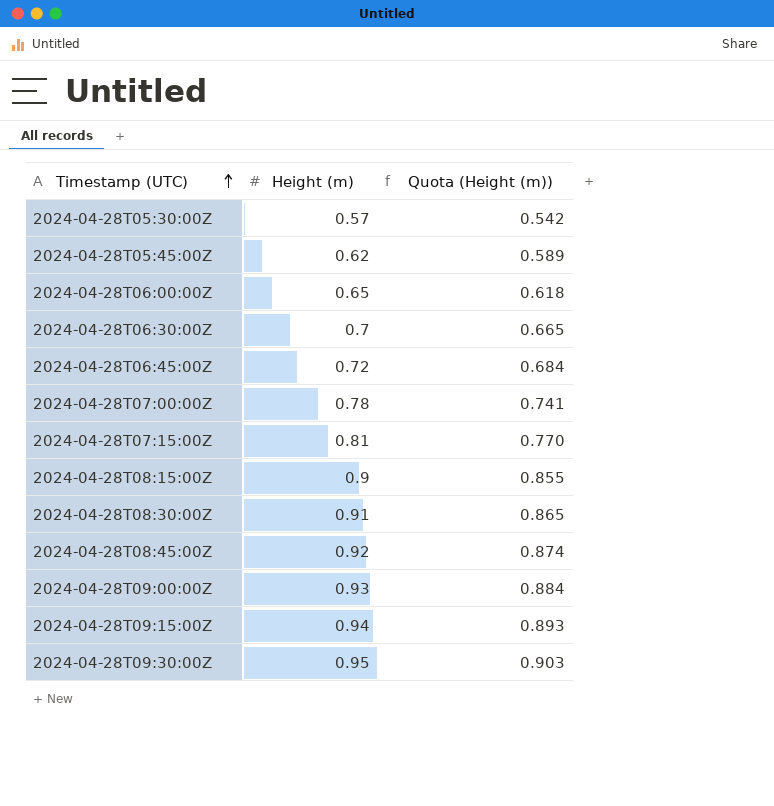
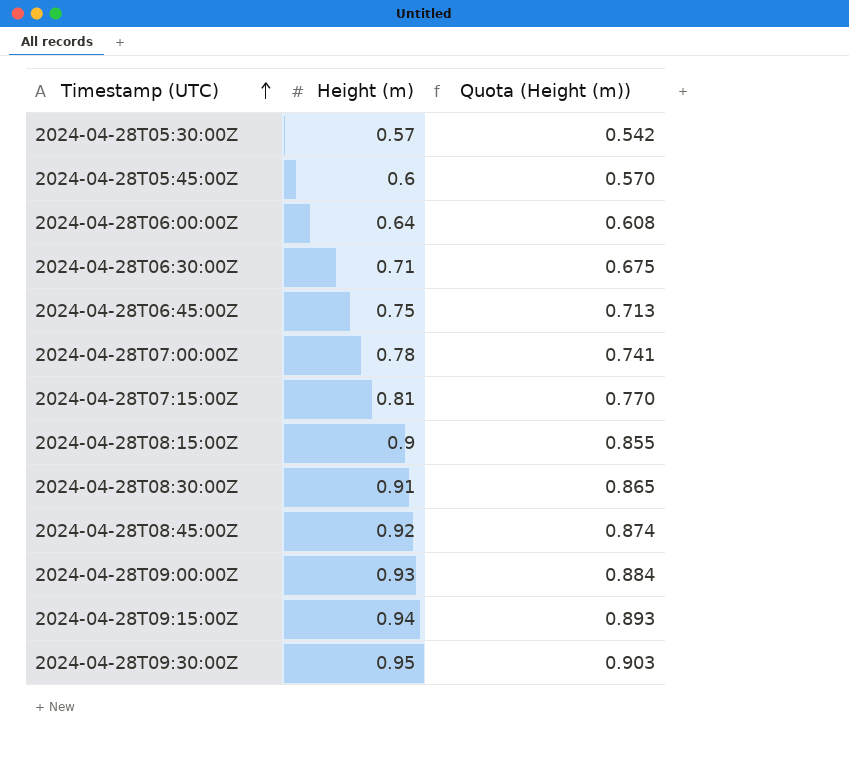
2024-04-28T05:45:00Z | Height (m): 0.62 -> 0.6
2024-04-28T05:45:00Z | Quota (Height (m)): 0.589 -> 0.570
2024-04-28T06:00:00Z | Height (m): 0.65 -> 0.64
2024-04-28T06:00:00Z | Quota (Height (m)): 0.618 -> 0.608
2024-04-28T06:30:00Z | Height (m): 0.7 -> 0.71
2024-04-28T06:30:00Z | Quota (Height (m)): 0.665 -> 0.675
2024-04-28T06:45:00Z | Height (m): 0.72 -> 0.75
2024-04-28T06:45:00Z | Quota (Height (m)): 0.684 -> 0.713

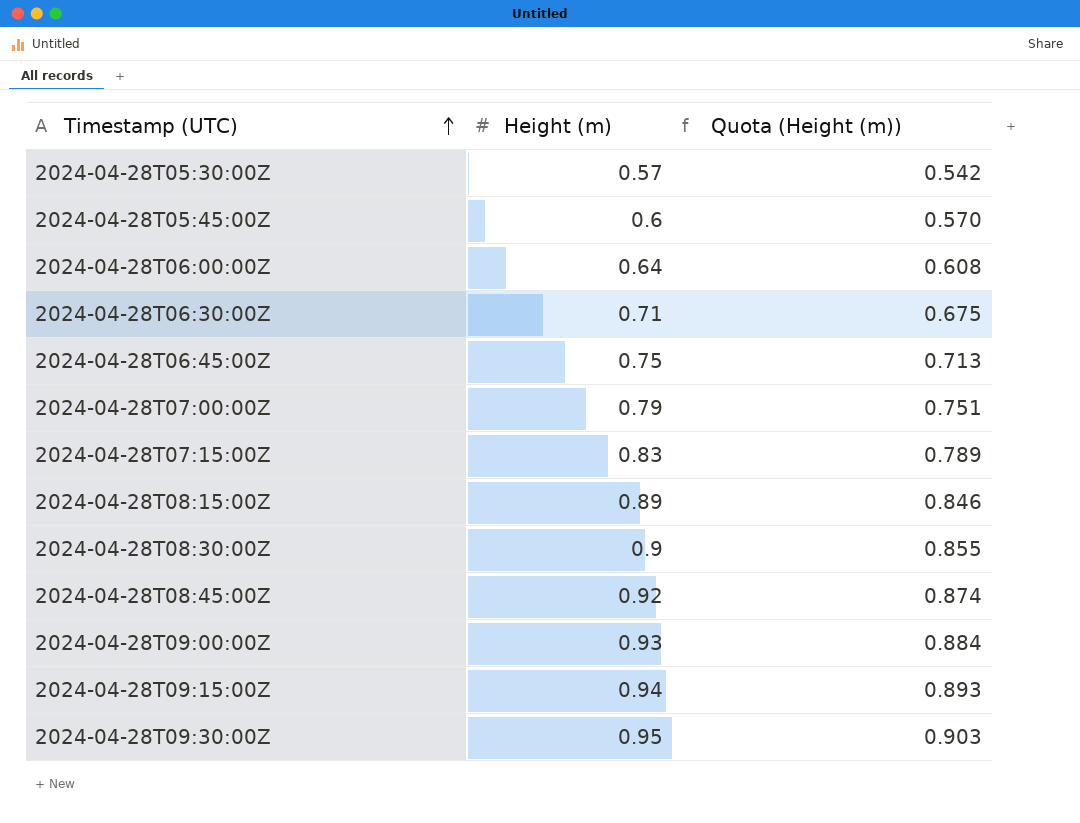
2024-04-28T07:00:00Z | Height (m): 0.78 -> 0.79
2024-04-28T07:00:00Z | Quota (Height (m)): 0.741 -> 0.751
2024-04-28T07:15:00Z | Height (m): 0.81 -> 0.83
2024-04-28T07:15:00Z | Quota (Height (m)): 0.770 -> 0.789
2024-04-28T08:15:00Z | Height (m): 0.9 -> 0.89
2024-04-28T08:15:00Z | Quota (Height (m)): 0.855 -> 0.846
2024-04-28T08:30:00Z | Height (m): 0.91 -> 0.9
2024-04-28T08:30:00Z | Quota (Height (m)): 0.865 -> 0.855

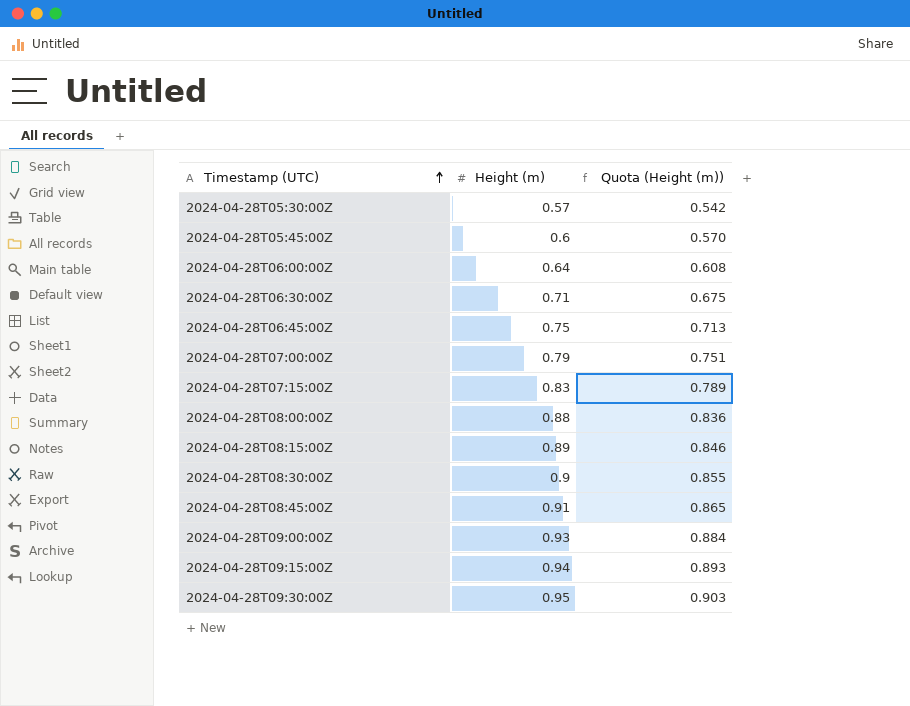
row 2024-04-28T08:00:00Z: none -> 0.88 | 0.836
2024-04-28T08:45:00Z | Height (m): 0.92 -> 0.91
2024-04-28T08:45:00Z | Quota (Height (m)): 0.874 -> 0.865

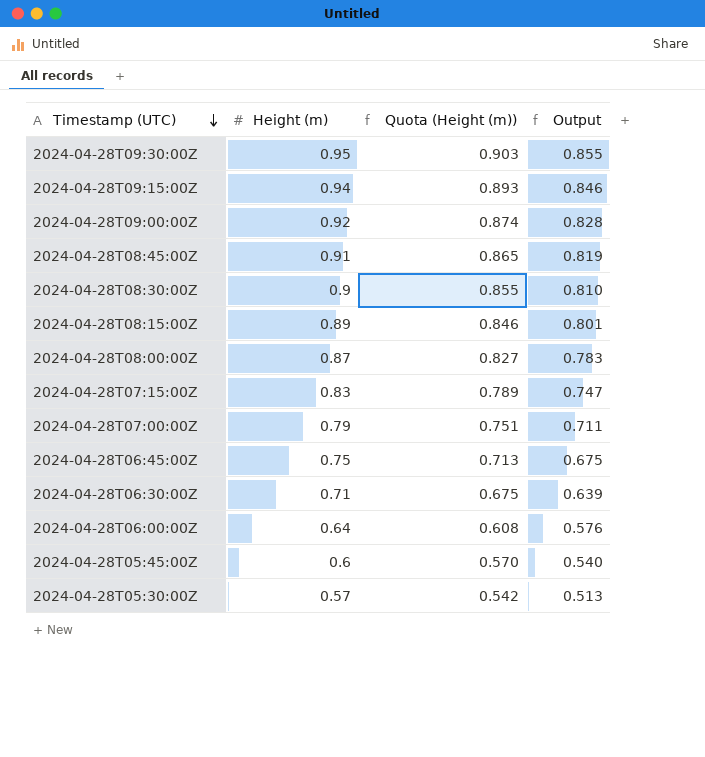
row order: Timestamp (UTC) ascending -> Timestamp (UTC) descending
column Output | formula: none -> [Height (m)] * 0.9
2024-04-28T09:00:00Z | Height (m): 0.93 -> 0.92
2024-04-28T09:00:00Z | Quota (Height (m)): 0.884 -> 0.874
2024-04-28T08:00:00Z | Height (m): 0.88 -> 0.87
2024-04-28T08:00:00Z | Quota (Height (m)): 0.836 -> 0.827

